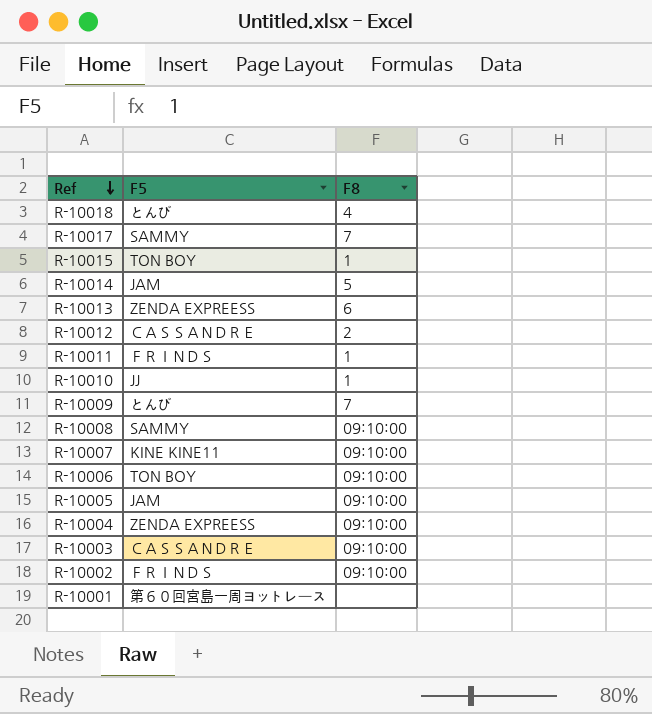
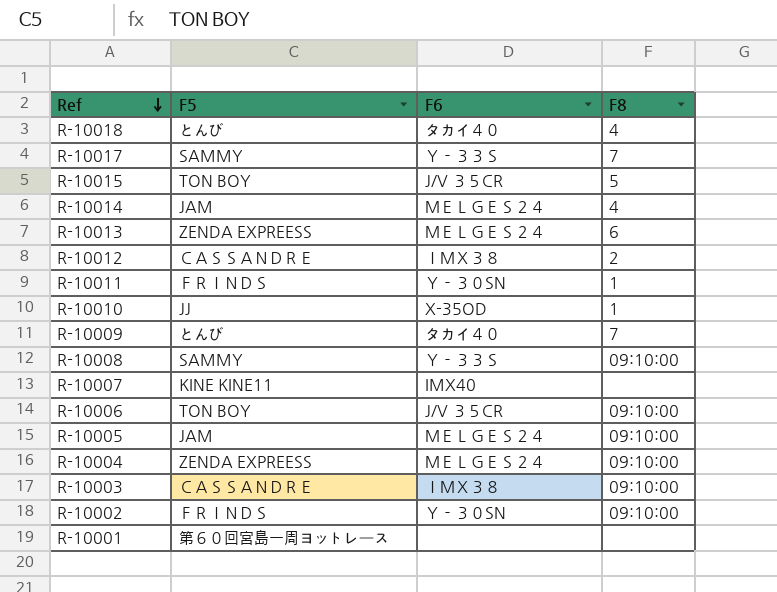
column F6 | position: none -> 3
R-10015 | F8: 1 -> 5
R-10014 | F8: 5 -> 4
R-10007 | F8: 09:10:00 -> none

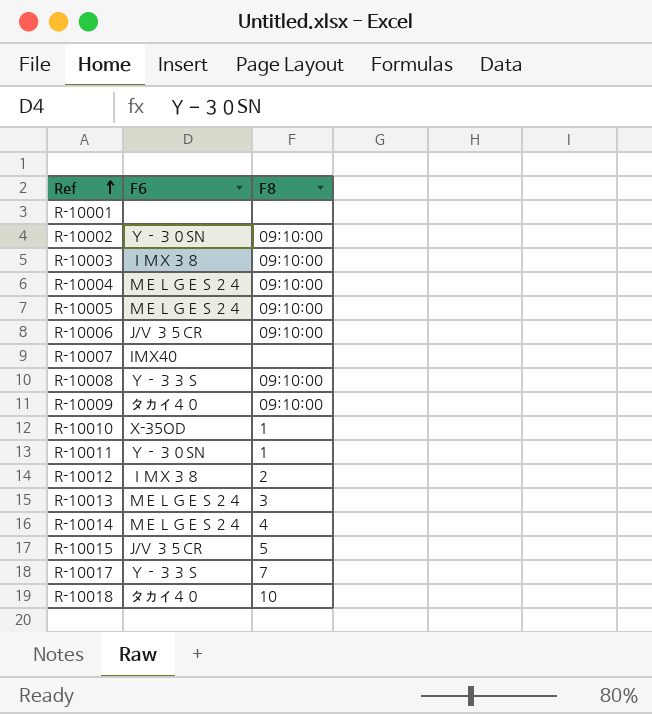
row order: Ref descending -> Ref ascending
column F5 | position: 2 -> none
R-10009 | F8: 7 -> 09:10:00
R-10013 | F8: 6 -> 3
R-10018 | F8: 4 -> 10

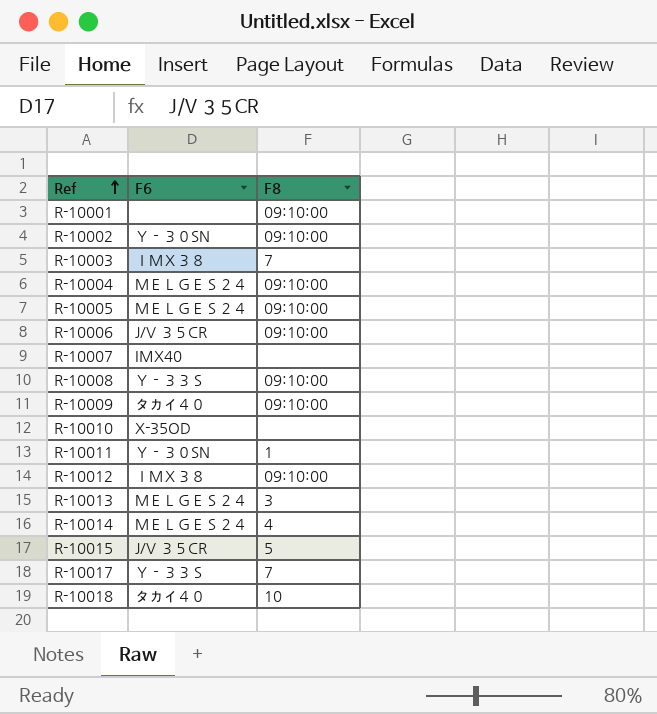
R-10001 | F8: none -> 09:10:00
R-10003 | F8: 09:10:00 -> 7
R-10010 | F8: 1 -> none
R-10012 | F8: 2 -> 09:10:00

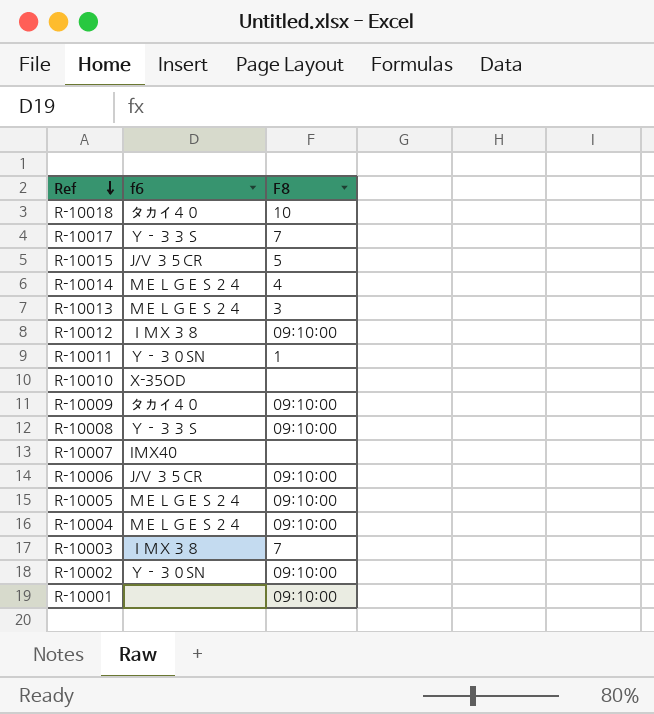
row order: Ref ascending -> Ref descending
column name: F6 -> f6

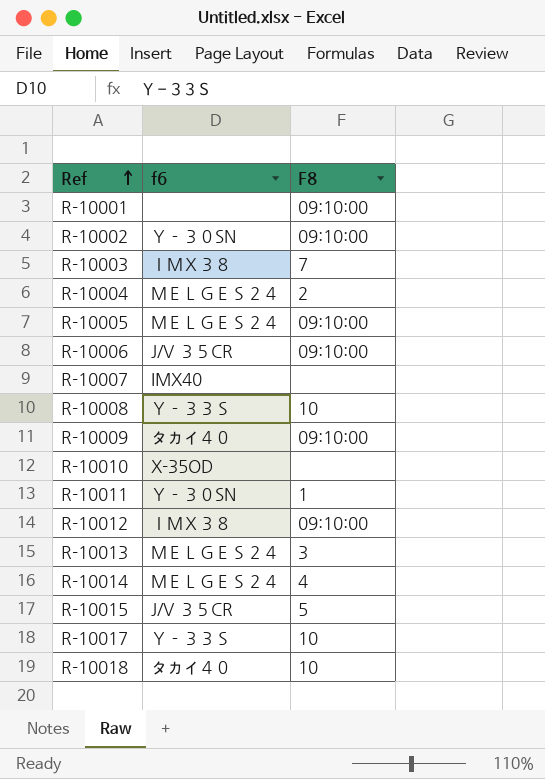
row order: Ref descending -> Ref ascending
R-10004 | F8: 09:10:00 -> 2
R-10008 | F8: 09:10:00 -> 10
R-10017 | F8: 7 -> 10

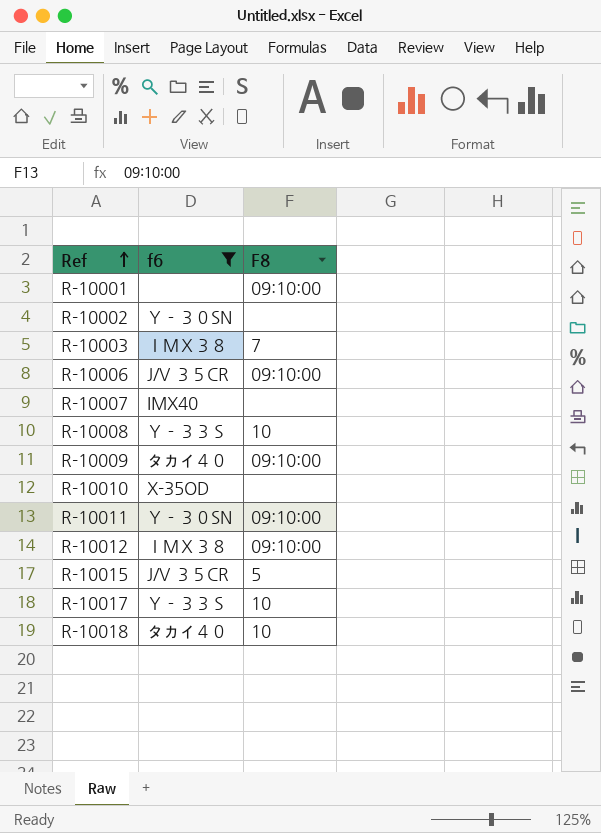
filter: none -> f6 != ＭＥＬＧＥＳ２４
R-10002 | F8: 09:10:00 -> none
R-10011 | F8: 1 -> 09:10:00

